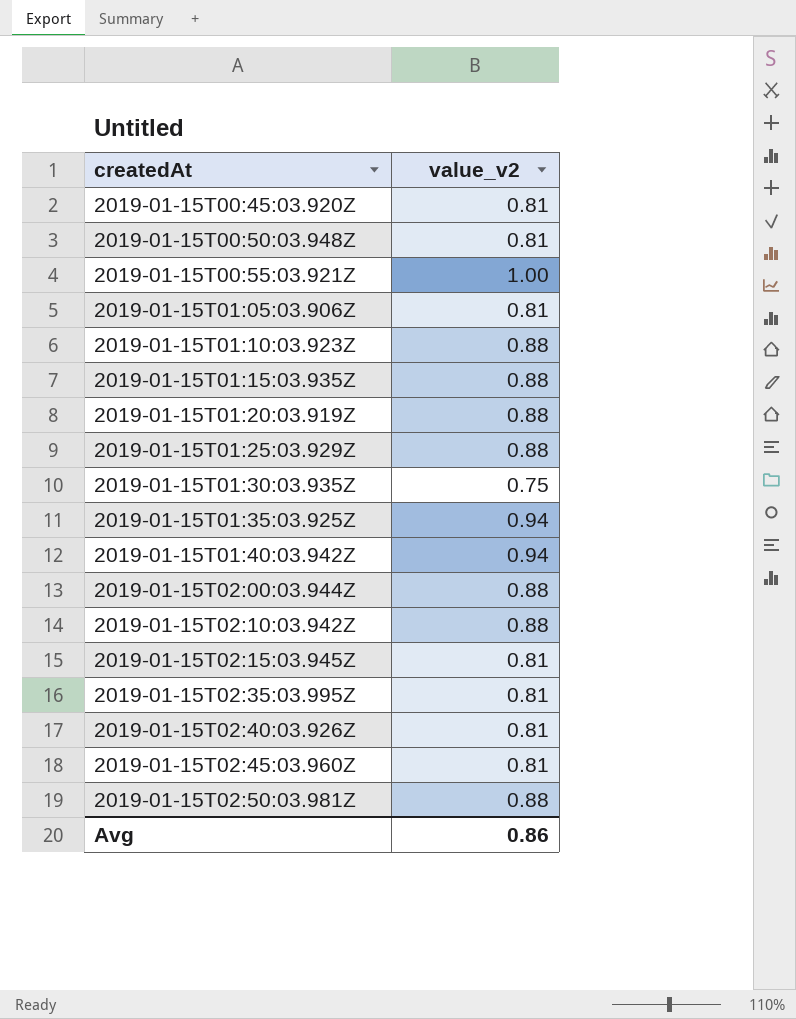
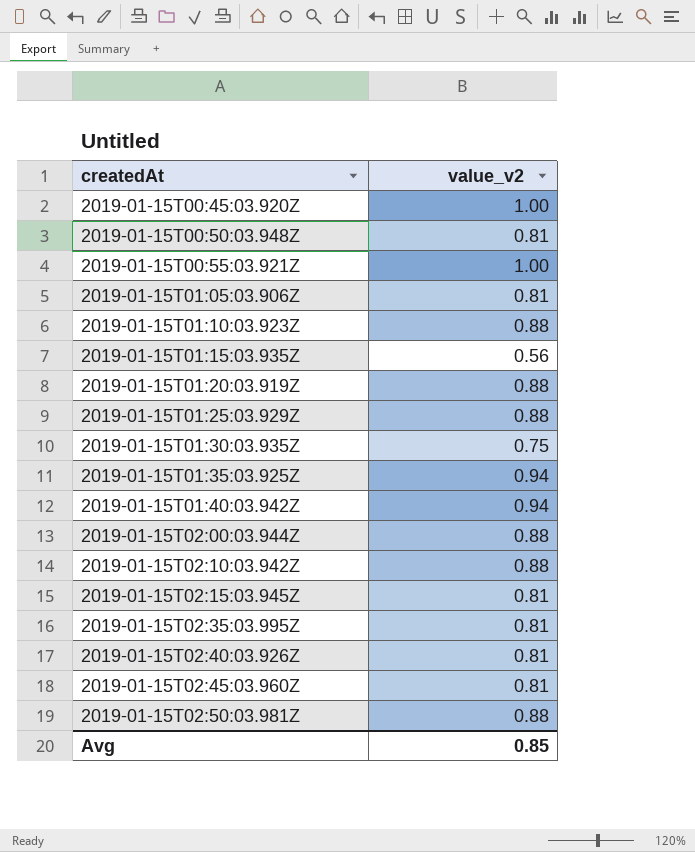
2019-01-15T00:45:03.920Z | value_v2: 0.81 -> 1.00
2019-01-15T01:15:03.935Z | value_v2: 0.88 -> 0.56
Avg | value_v2: 0.86 -> 0.85

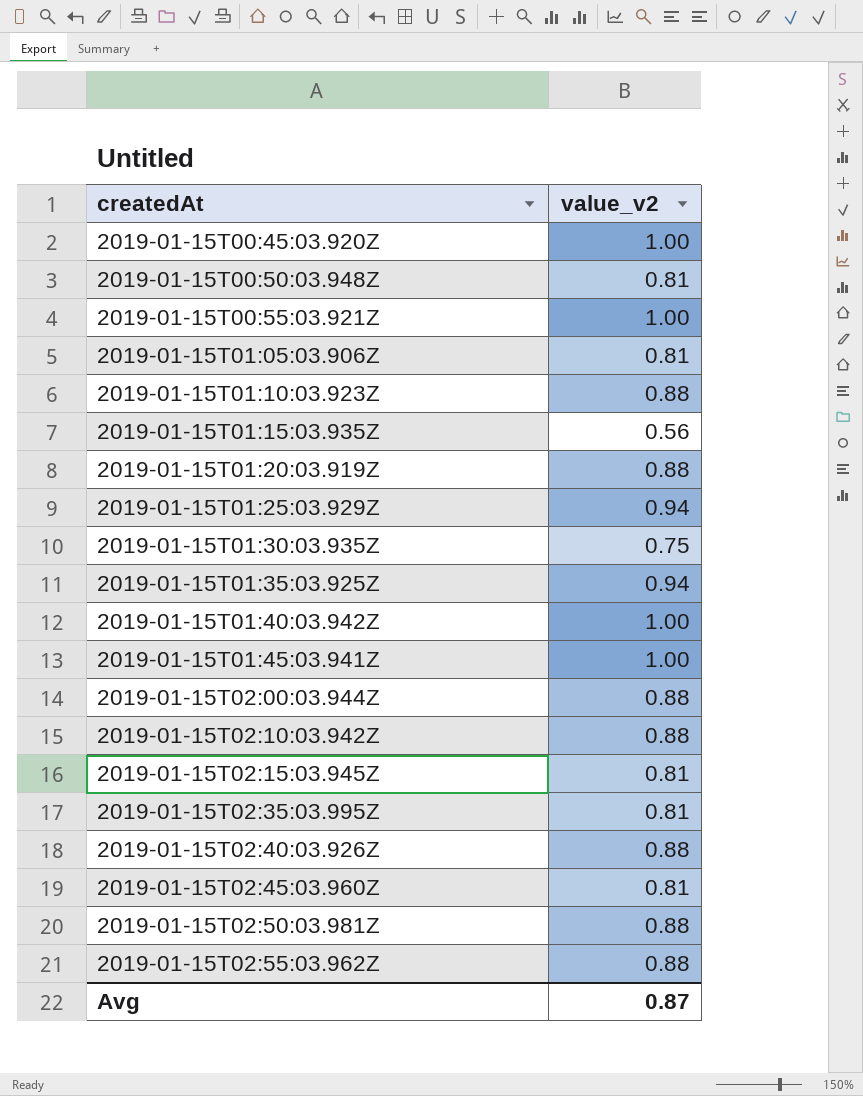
2019-01-15T01:25:03.929Z | value_v2: 0.88 -> 0.94
2019-01-15T01:40:03.942Z | value_v2: 0.94 -> 1.00
row 2019-01-15T01:45:03.941Z: none -> 1.00
2019-01-15T02:40:03.926Z | value_v2: 0.81 -> 0.88
row 2019-01-15T02:55:03.962Z: none -> 0.88
Avg | value_v2: 0.85 -> 0.87

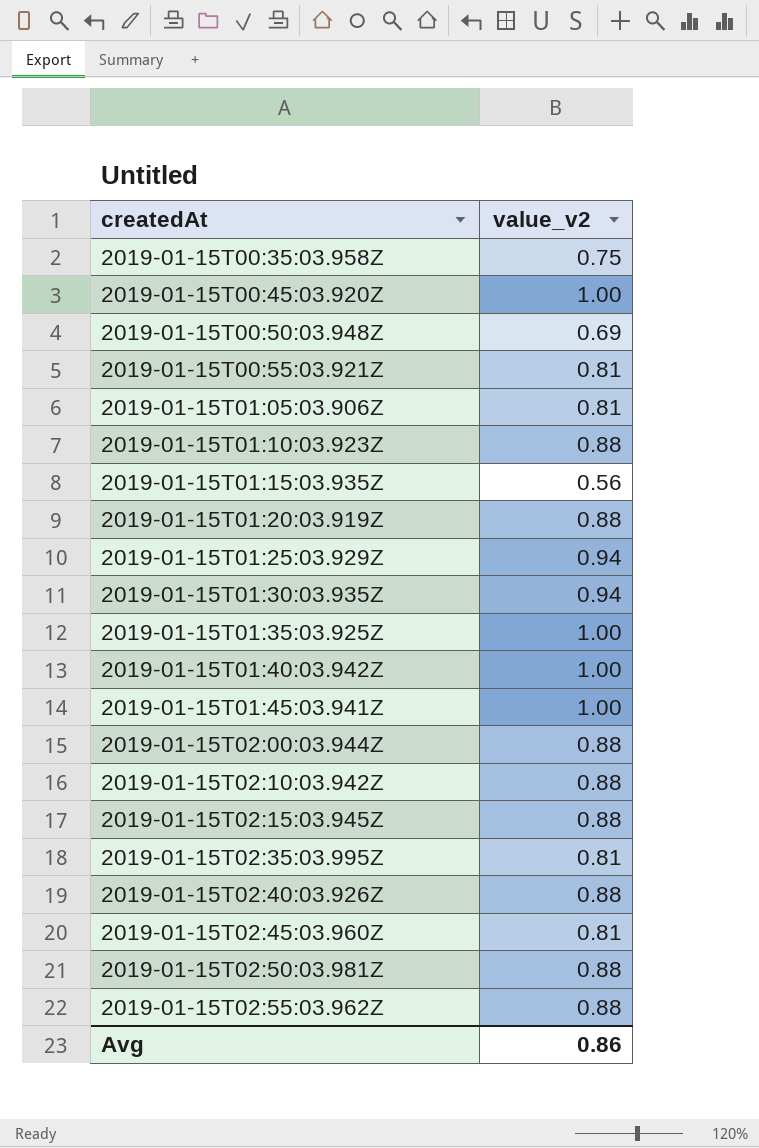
row 2019-01-15T00:35:03.958Z: none -> 0.75
2019-01-15T00:50:03.948Z | value_v2: 0.81 -> 0.69
2019-01-15T00:55:03.921Z | value_v2: 1.00 -> 0.81
2019-01-15T01:30:03.935Z | value_v2: 0.75 -> 0.94
2019-01-15T01:35:03.925Z | value_v2: 0.94 -> 1.00
2019-01-15T02:15:03.945Z | value_v2: 0.81 -> 0.88
Avg | value_v2: 0.87 -> 0.86

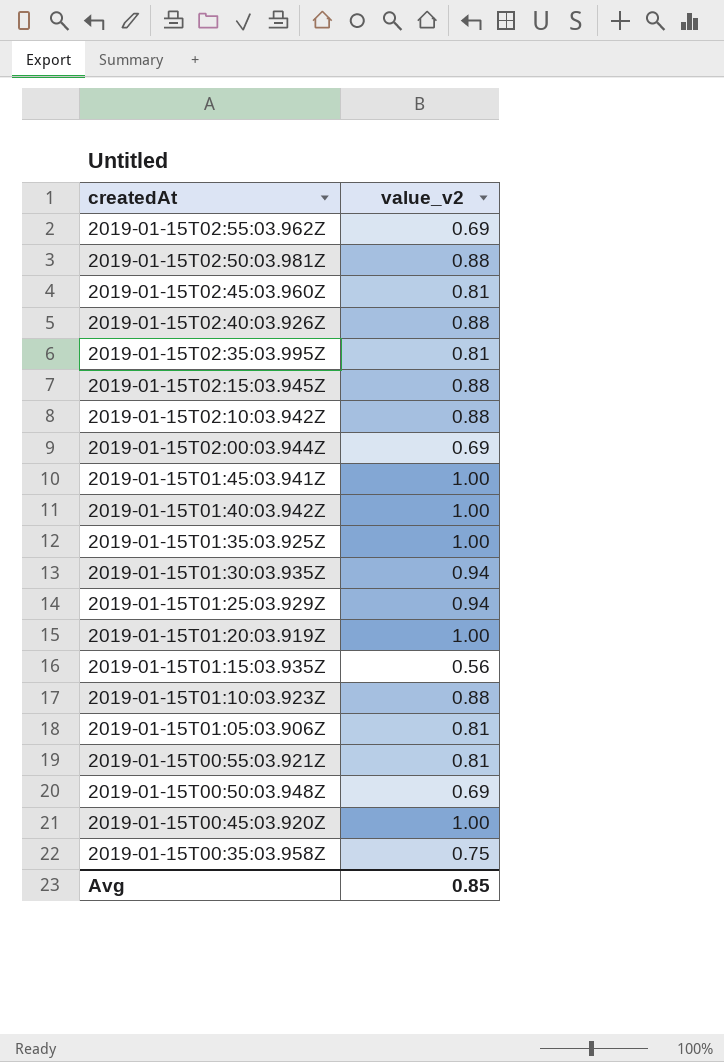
row order: createdAt ascending -> createdAt descending
2019-01-15T02:55:03.962Z | value_v2: 0.88 -> 0.69
2019-01-15T02:00:03.944Z | value_v2: 0.88 -> 0.69
2019-01-15T01:20:03.919Z | value_v2: 0.88 -> 1.00
Avg | value_v2: 0.86 -> 0.85

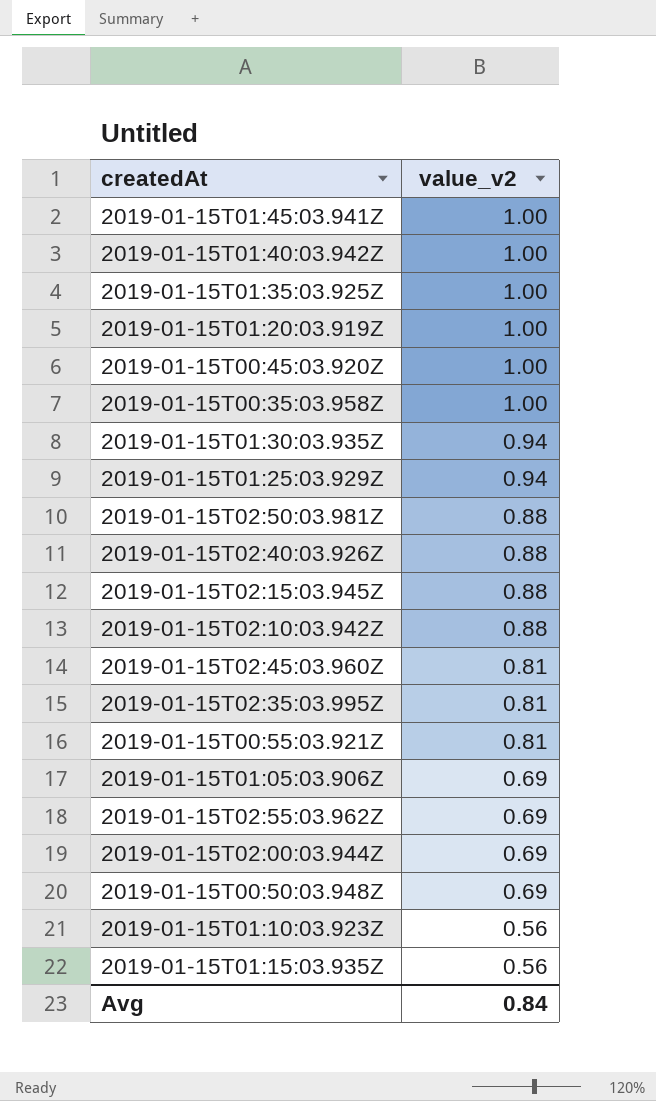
row order: createdAt descending -> value_v2 descending
2019-01-15T00:35:03.958Z | value_v2: 0.75 -> 1.00
2019-01-15T01:05:03.906Z | value_v2: 0.81 -> 0.69
2019-01-15T01:10:03.923Z | value_v2: 0.88 -> 0.56
Avg | value_v2: 0.85 -> 0.84

